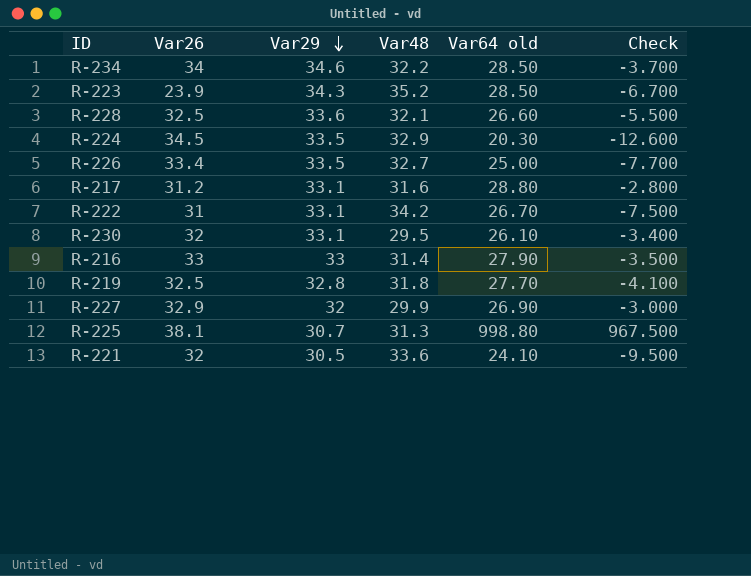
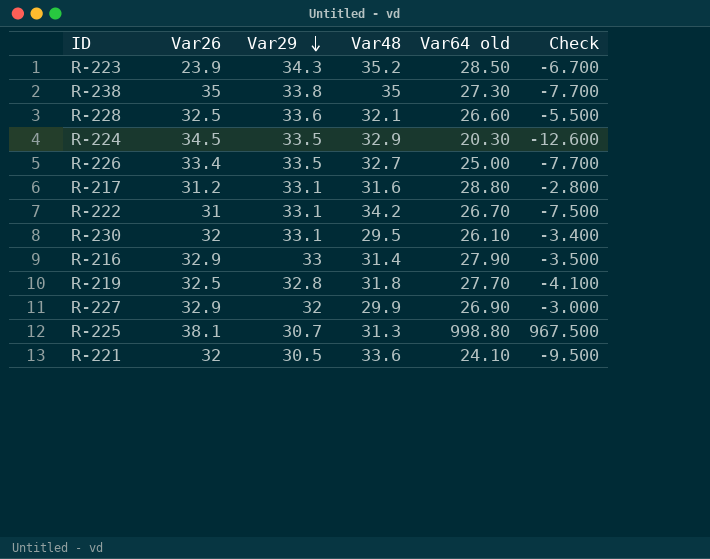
row R-234: 34 | 34.6 | 32.2 | 28.50 | -3.700 -> none
row R-238: none -> 35 | 33.8 | 35 | 27.30 | -7.700
R-216 | Var26: 33 -> 32.9

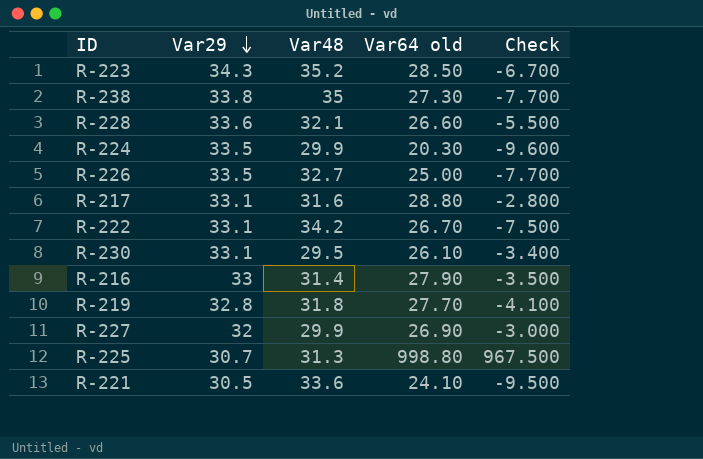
column Var26 | position: 2 -> none
R-224 | Var48: 32.9 -> 29.9
R-224 | Check: -12.600 -> -9.600

